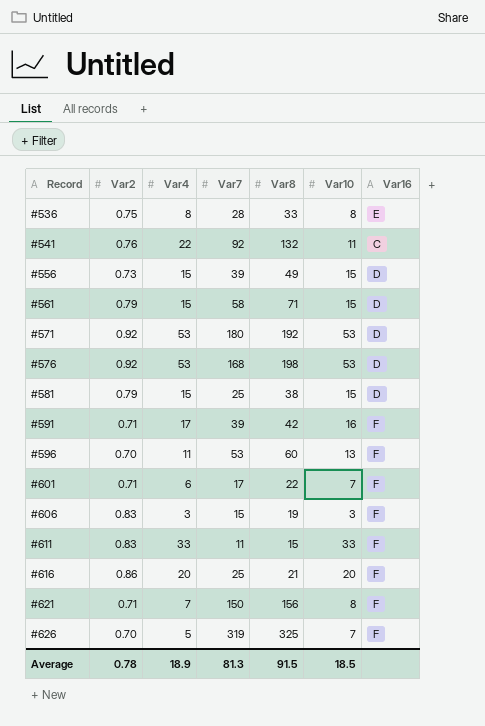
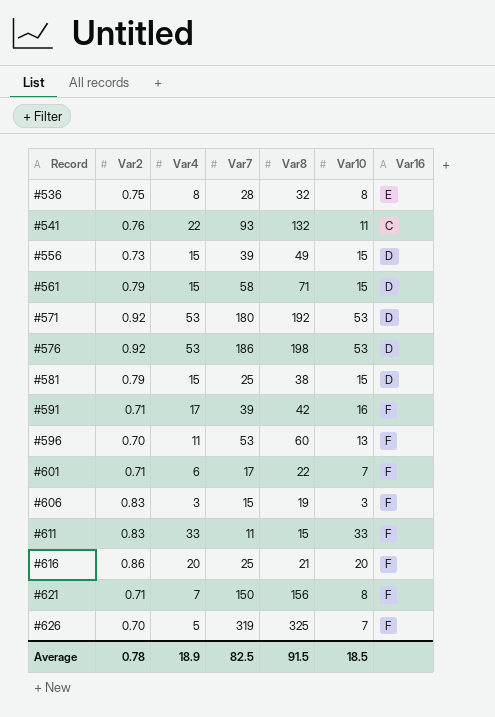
#536 | Var8: 33 -> 32
#541 | Var7: 92 -> 93
#576 | Var7: 168 -> 186
Average | Var7: 81.3 -> 82.5

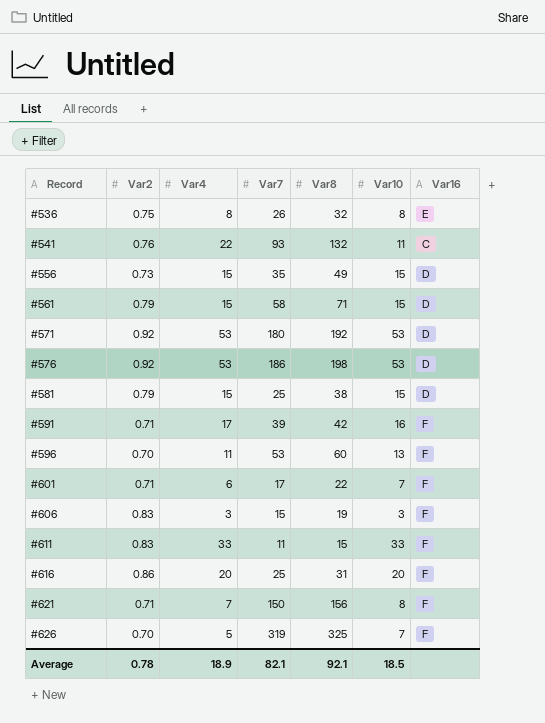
#536 | Var7: 28 -> 26
#556 | Var7: 39 -> 35
#616 | Var8: 21 -> 31
Average | Var7: 82.5 -> 82.1
Average | Var8: 91.5 -> 92.1

